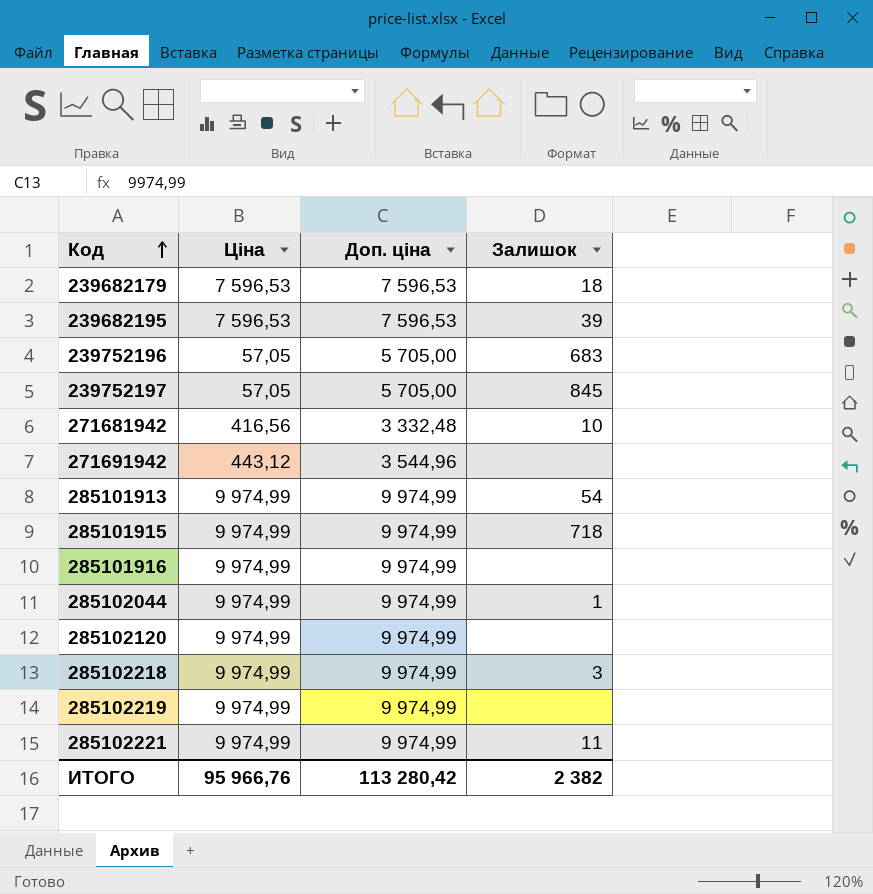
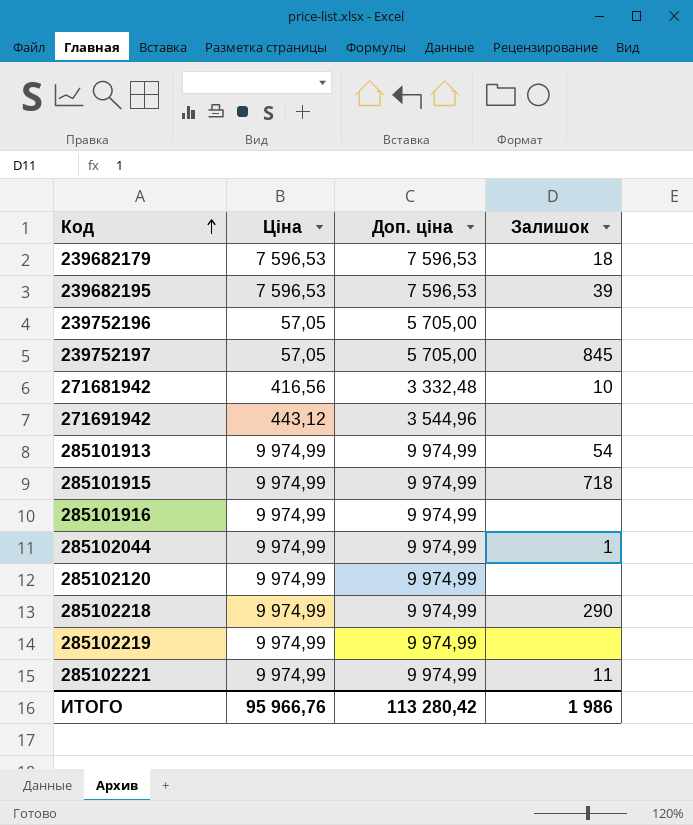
239752196 | Залишок: 683 -> none
285102218 | Залишок: 3 -> 290
ИТОГО | Залишок: 2 382 -> 1 986

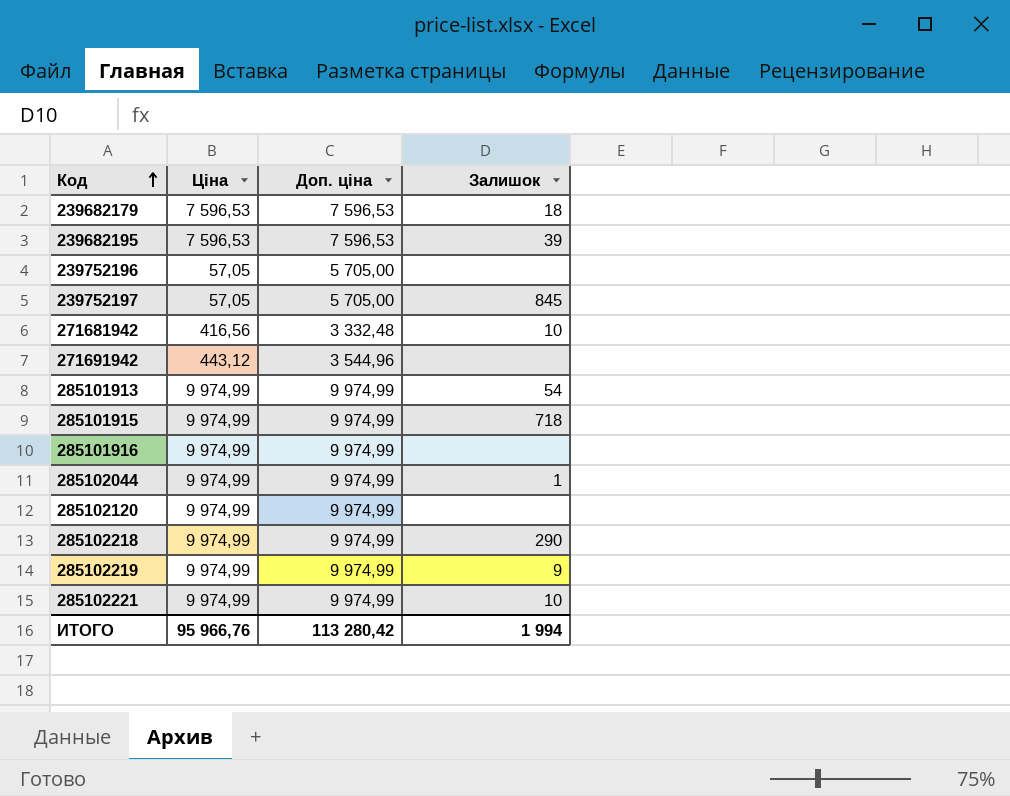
285102219 | Залишок: none -> 9
285102221 | Залишок: 11 -> 10
ИТОГО | Залишок: 1 986 -> 1 994

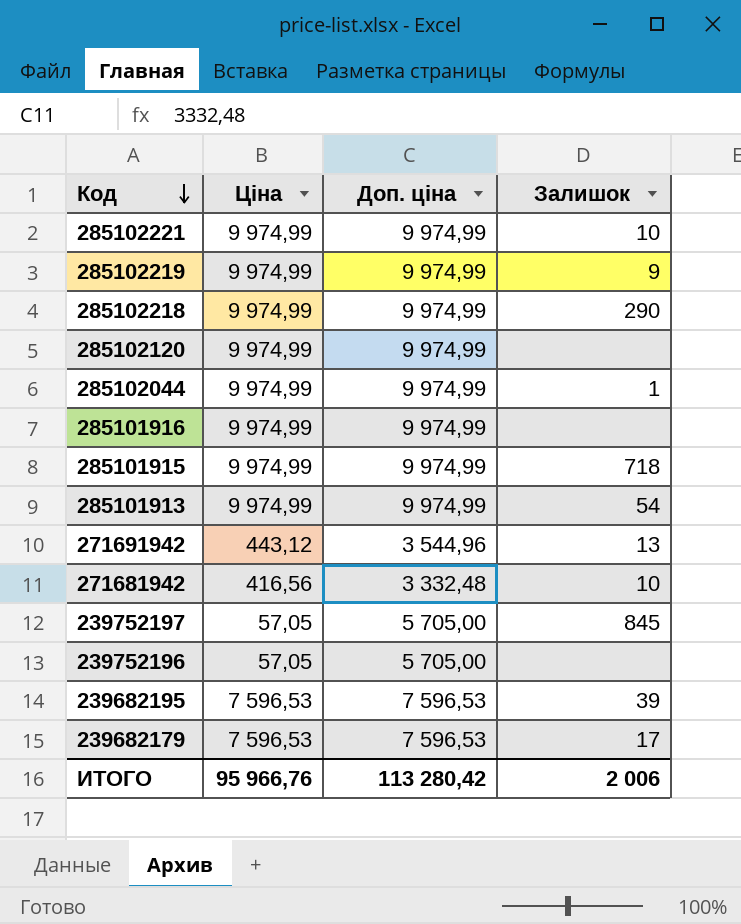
row order: Код ascending -> Код descending
271691942 | Залишок: none -> 13
239682179 | Залишок: 18 -> 17
ИТОГО | Залишок: 1 994 -> 2 006

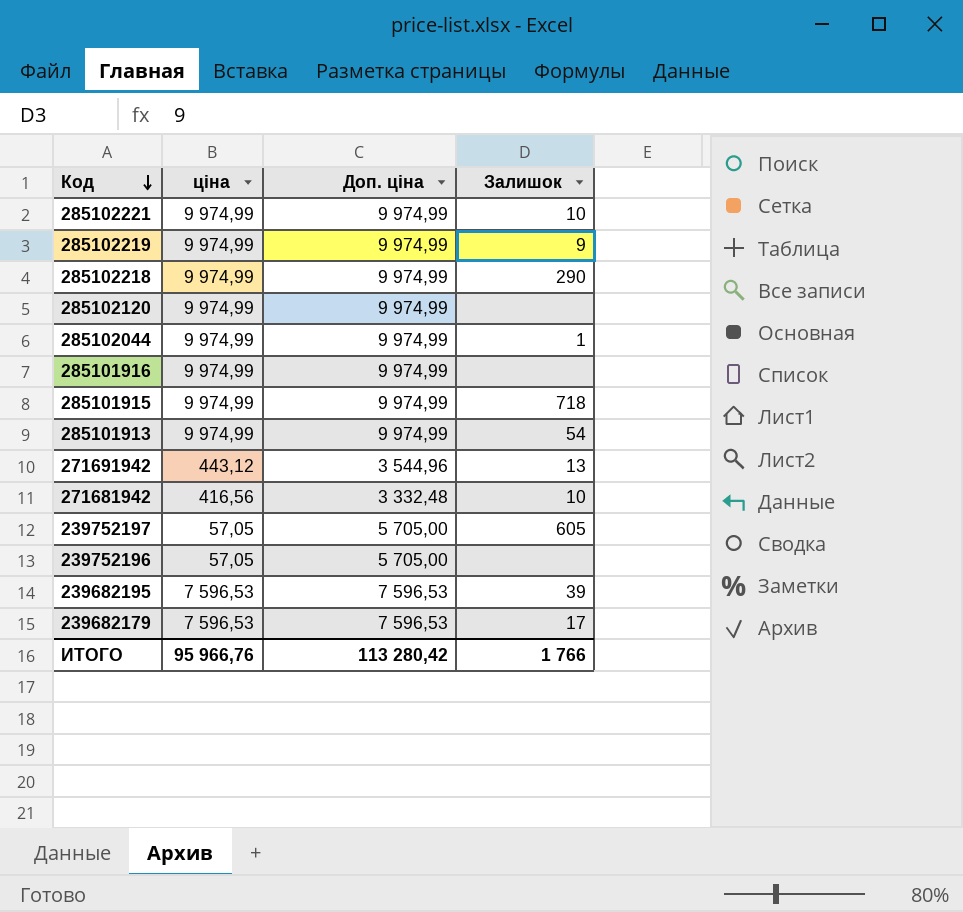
column name: Ціна -> ціна
239752197 | Залишок: 845 -> 605
ИТОГО | Залишок: 2 006 -> 1 766

